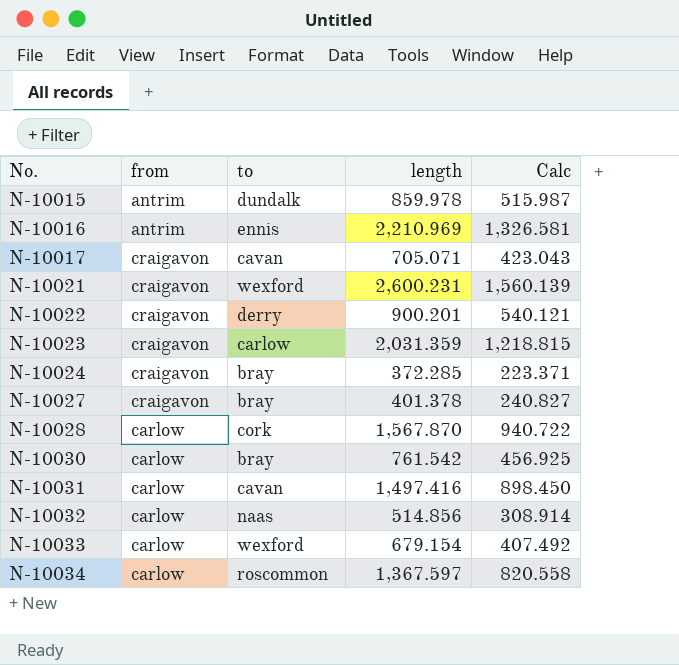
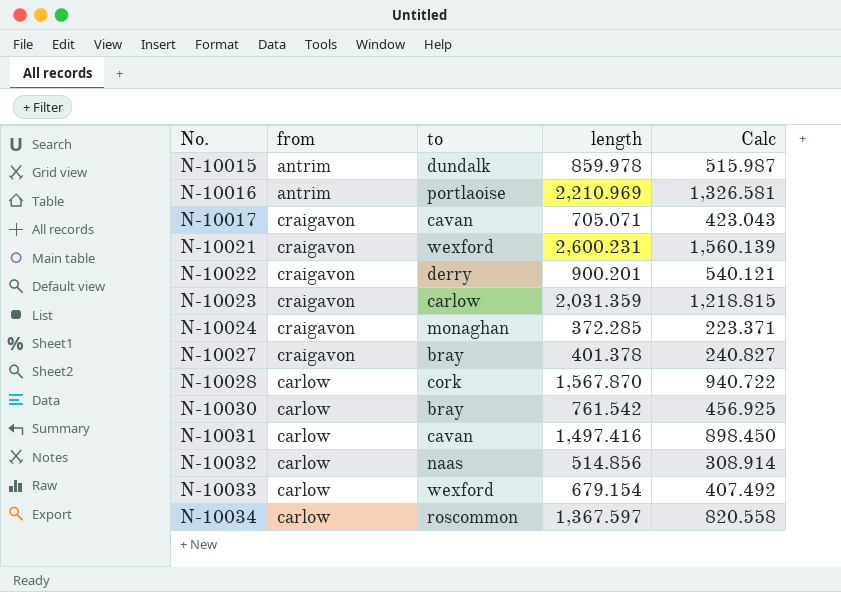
N-10016 | to: ennis -> portlaoise
N-10024 | to: bray -> monaghan

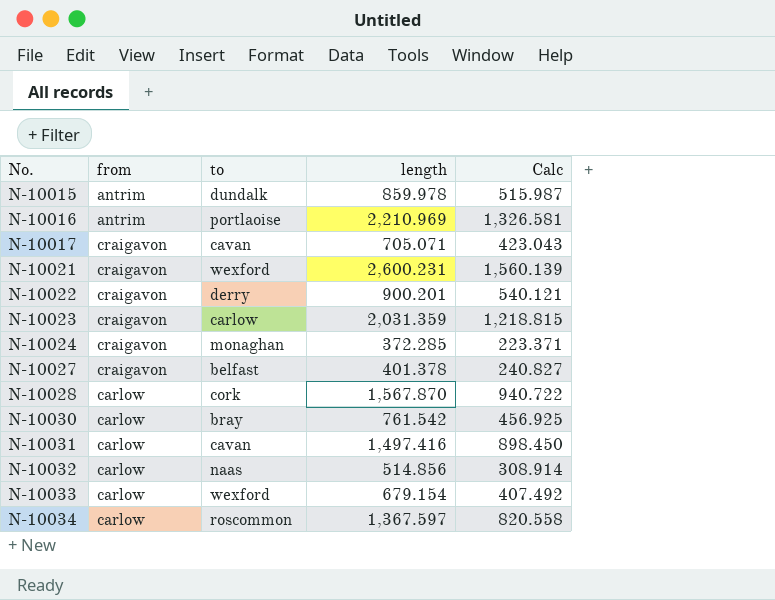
N-10027 | to: bray -> belfast

